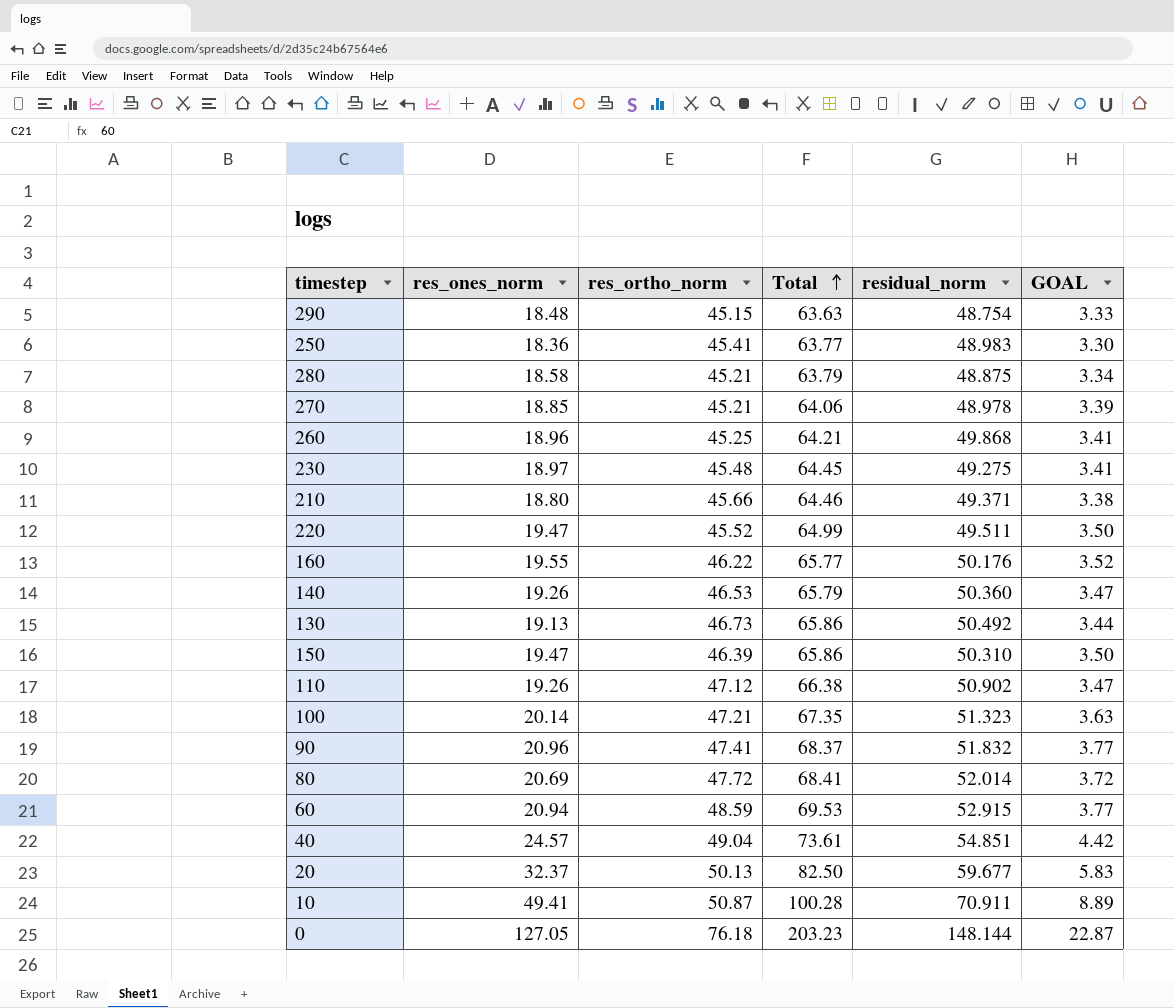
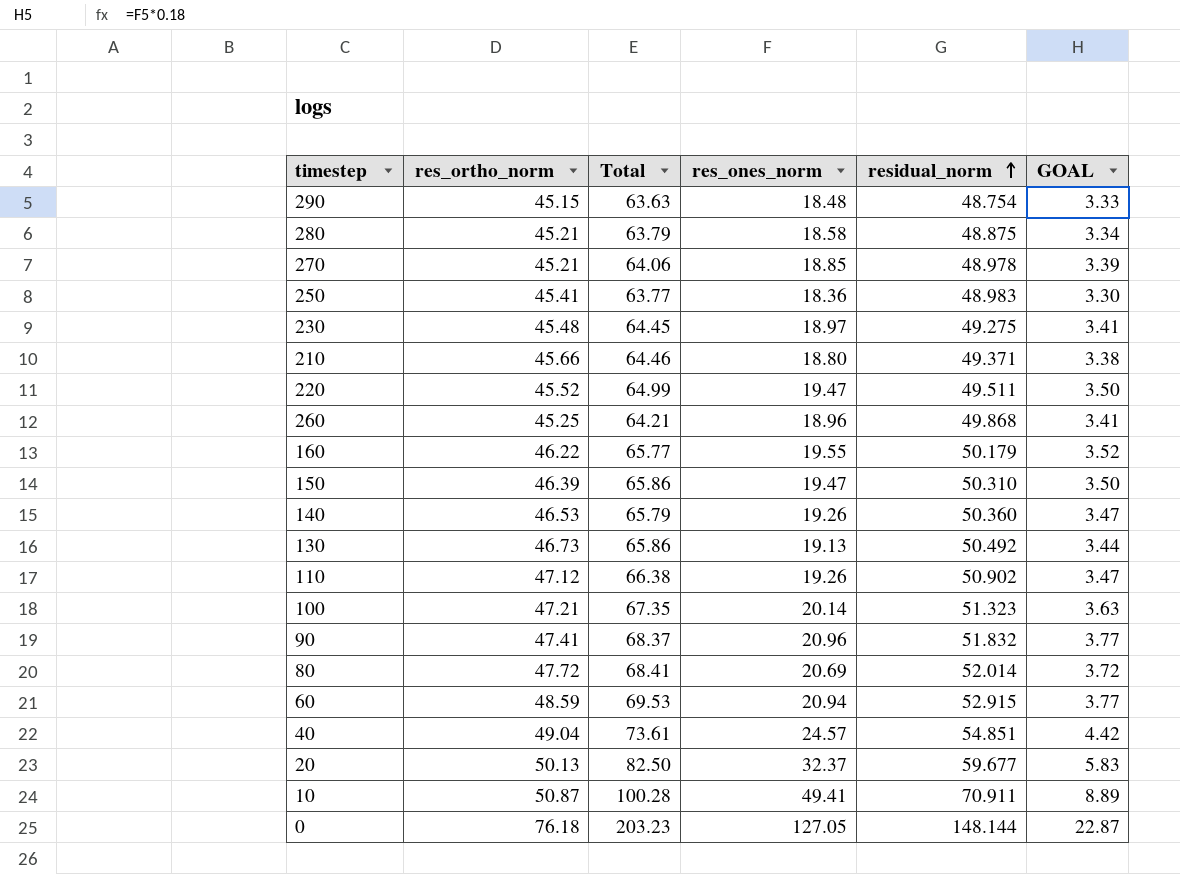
row order: Total ascending -> residual_norm ascending
column res_ones_norm | position: 2 -> 4
160 | residual_norm: 50.176 -> 50.179

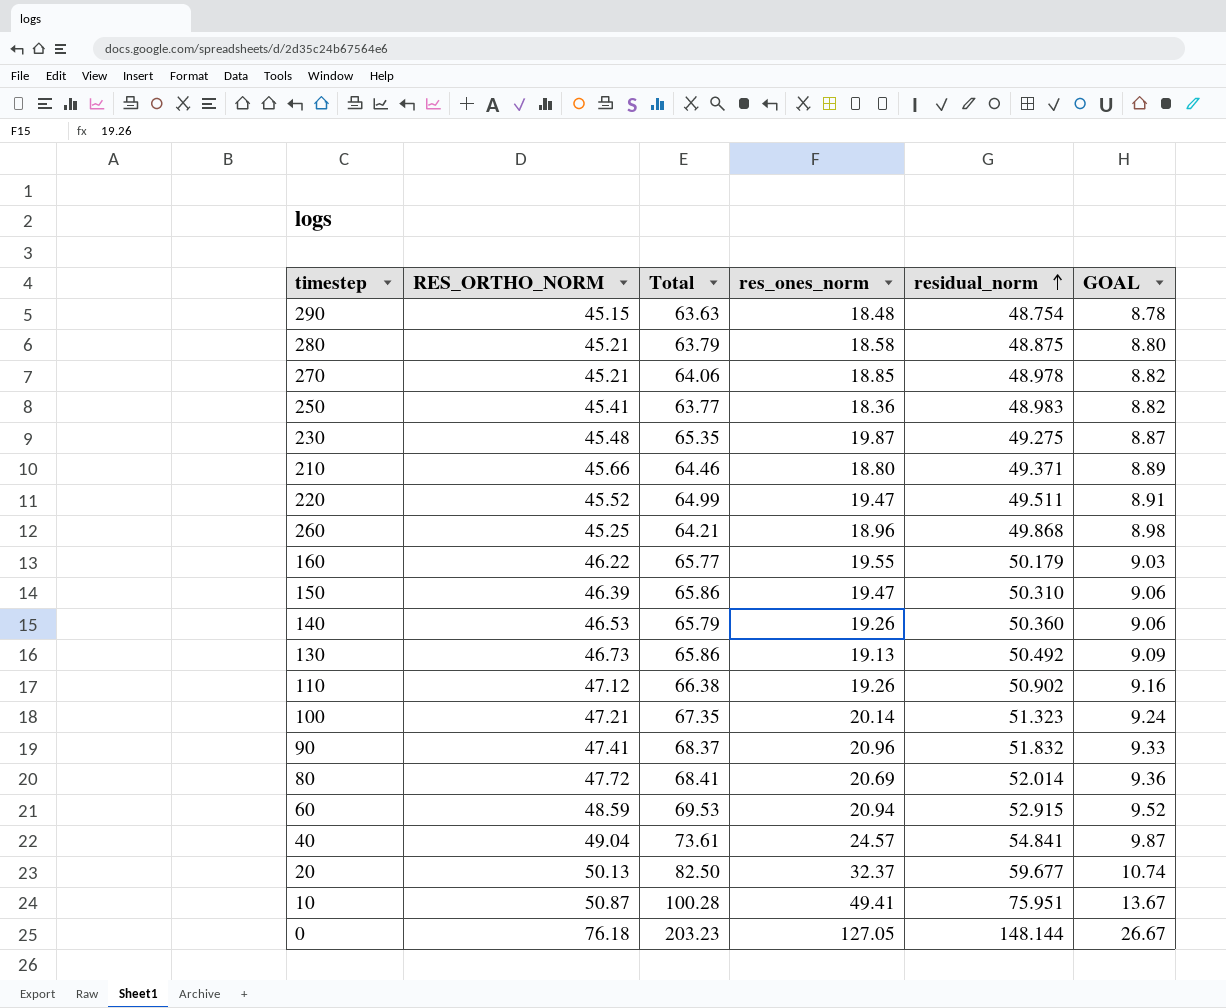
column name: res_ortho_norm -> RES_ORTHO_NORM
column GOAL | formula: [res_ones_norm] * 0.18 -> [residual_norm] * 0.18
230 | Total: 64.45 -> 65.35
230 | res_ones_norm: 18.97 -> 19.87
40 | residual_norm: 54.851 -> 54.841
10 | residual_norm: 70.911 -> 75.951

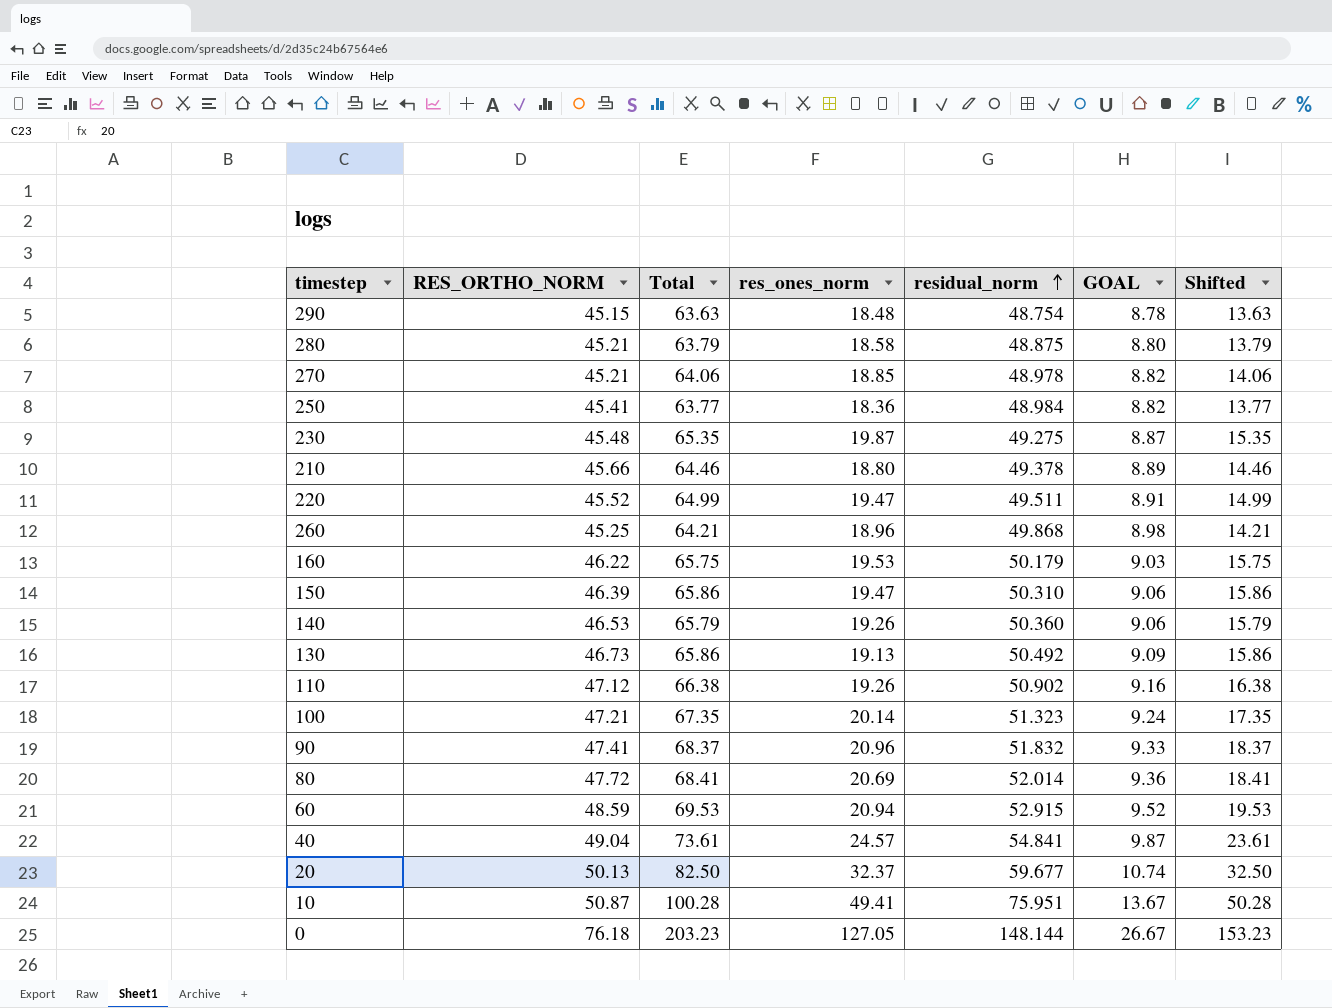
column Shifted | formula: none -> [Total] - 50
250 | residual_norm: 48.983 -> 48.984
210 | residual_norm: 49.371 -> 49.378
160 | Total: 65.77 -> 65.75
160 | res_ones_norm: 19.55 -> 19.53

